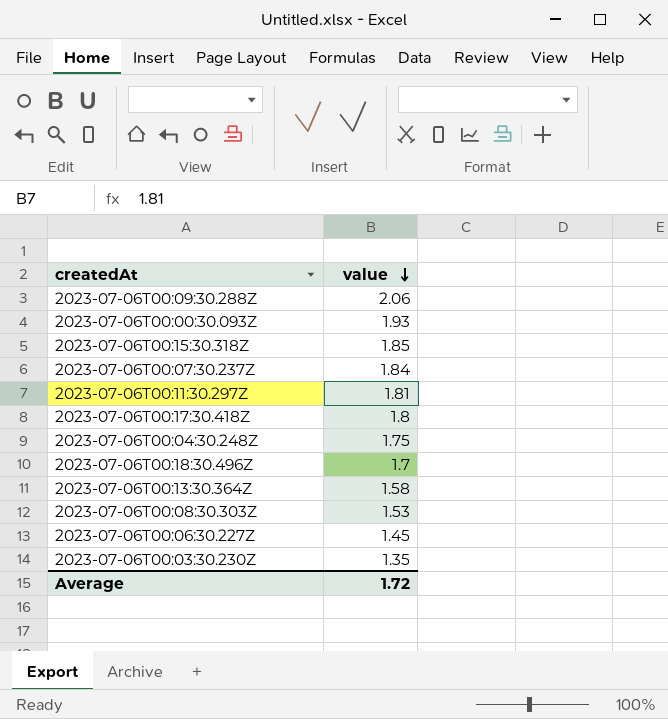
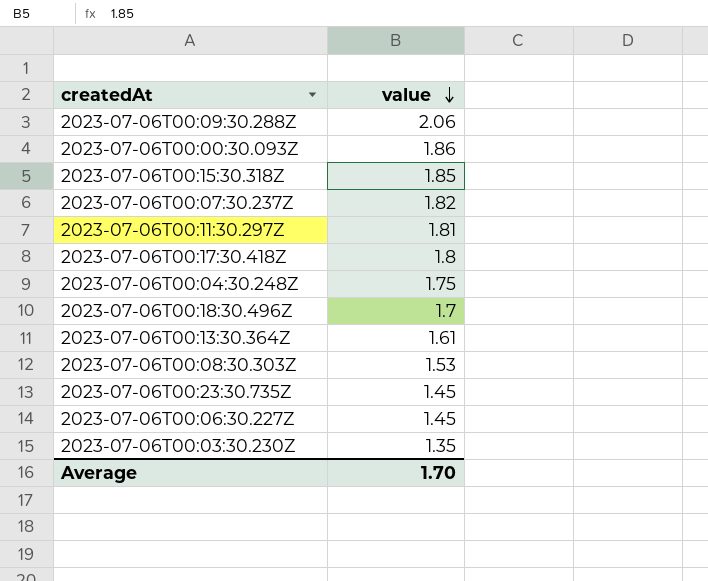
2023-07-06T00:00:30.093Z | value: 1.93 -> 1.86
2023-07-06T00:07:30.237Z | value: 1.84 -> 1.82
2023-07-06T00:13:30.364Z | value: 1.58 -> 1.61
row 2023-07-06T00:23:30.735Z: none -> 1.45
Average | value: 1.72 -> 1.70

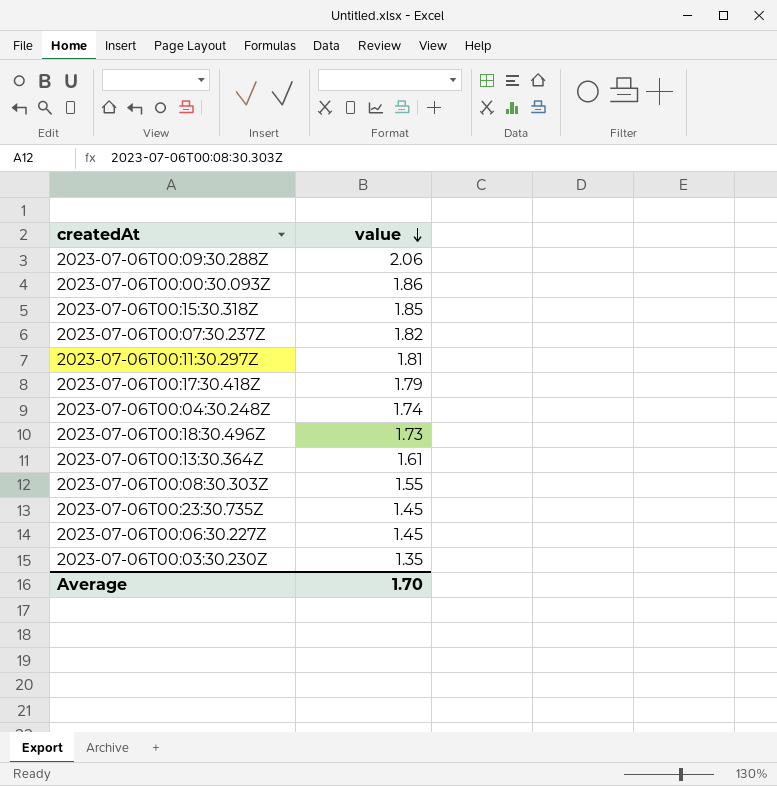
2023-07-06T00:17:30.418Z | value: 1.8 -> 1.79
2023-07-06T00:04:30.248Z | value: 1.75 -> 1.74
2023-07-06T00:18:30.496Z | value: 1.7 -> 1.73
2023-07-06T00:08:30.303Z | value: 1.53 -> 1.55

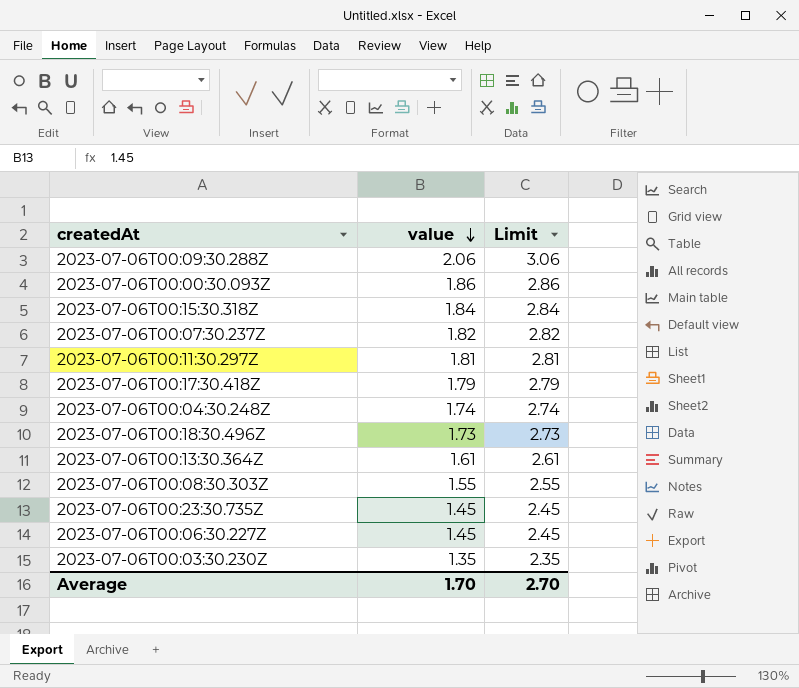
column Limit | formula: none -> [value] + 1
2023-07-06T00:15:30.318Z | value: 1.85 -> 1.84

